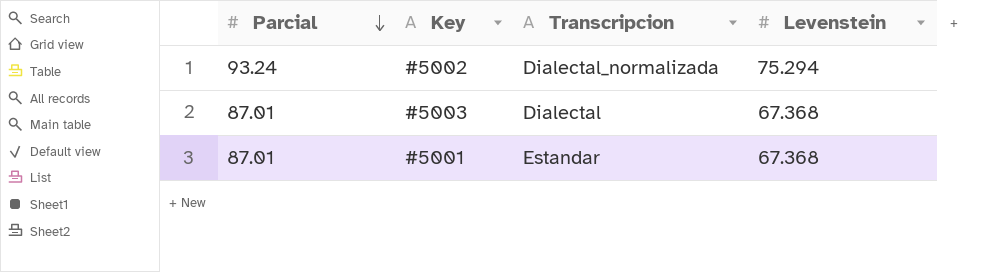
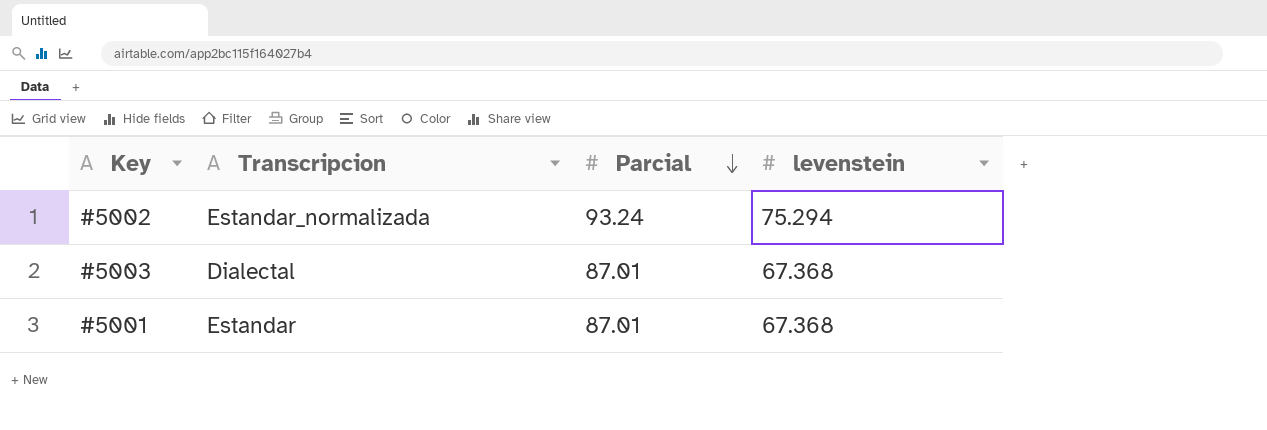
column Parcial | position: 1 -> 3
column name: Levenstein -> levenstein
#5002 | Transcripcion: Dialectal_normalizada -> Estandar_normalizada

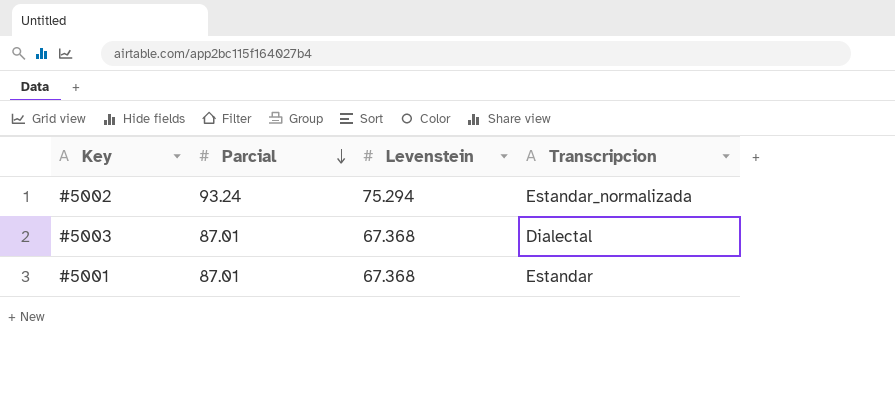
column name: levenstein -> Levenstein
column Transcripcion | position: 2 -> 4

